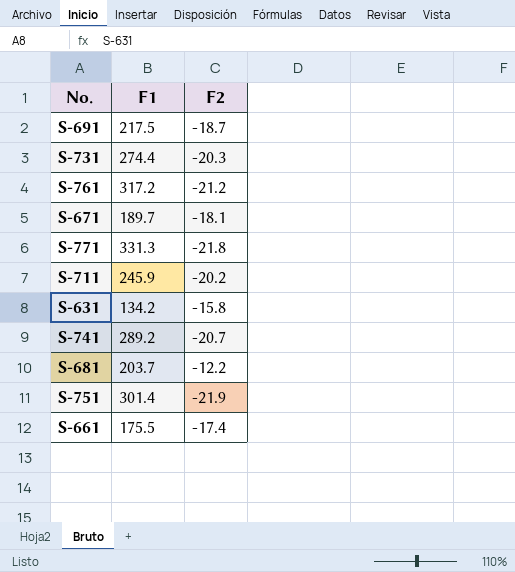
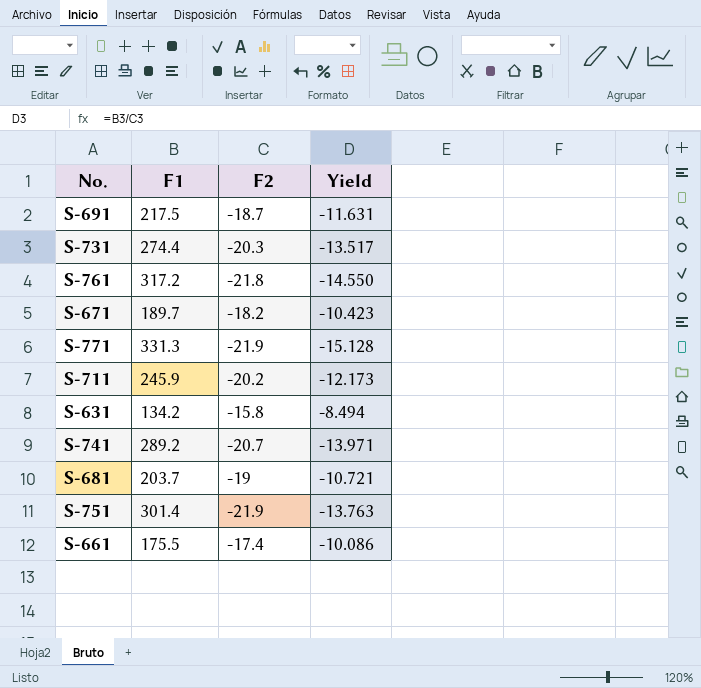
column Yield | formula: none -> [F1] / [F2]
S-761 | F2: -21.2 -> -21.8
S-671 | F2: -18.1 -> -18.2
S-771 | F2: -21.8 -> -21.9
S-681 | F2: -12.2 -> -19

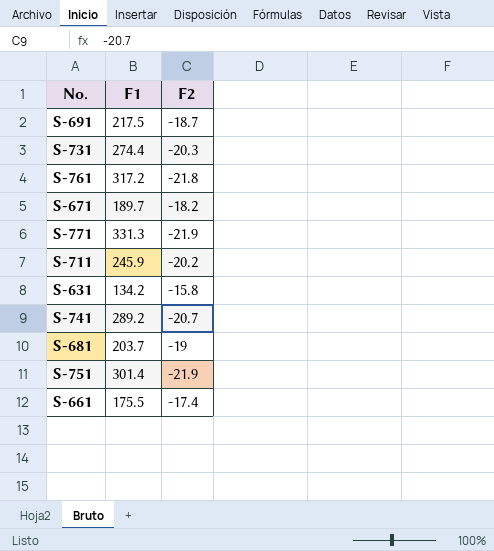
column Yield | formula: [F1] / [F2] -> none

